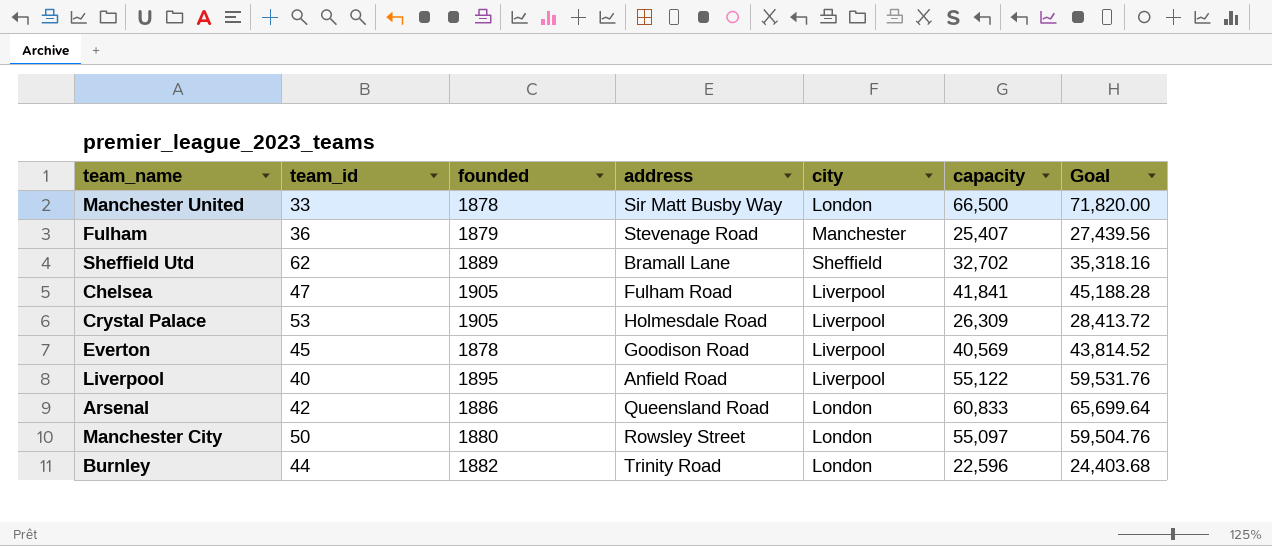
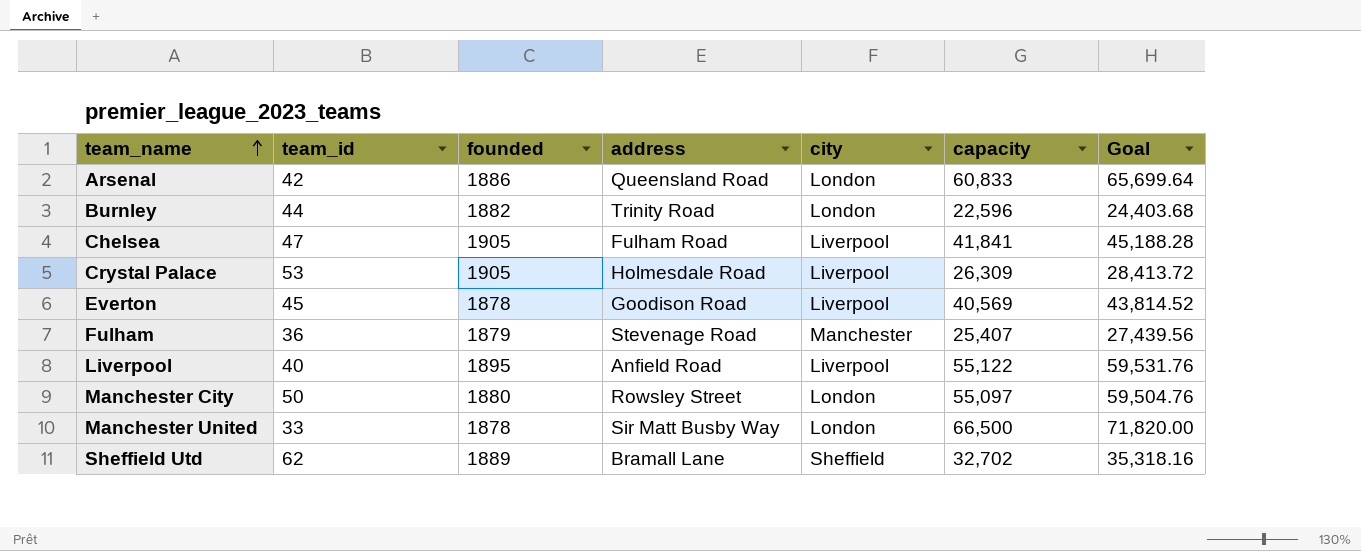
row order: none -> team_name ascending

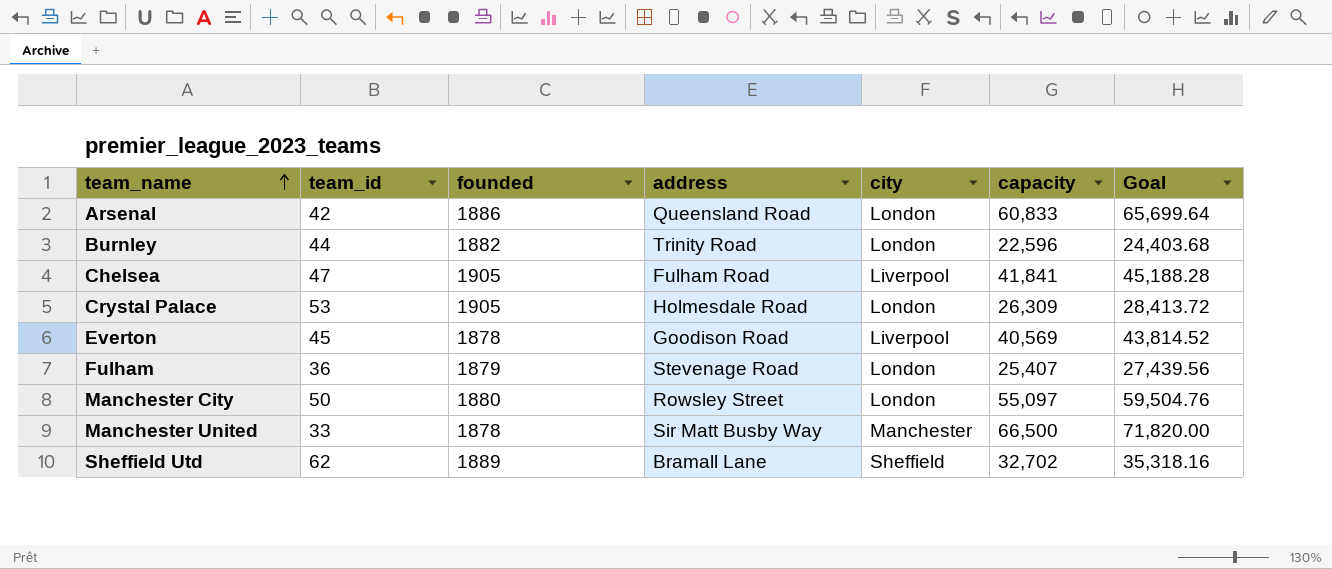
row Liverpool: 40 | 1895 | Anfield Road | Liverpool | 55,122 | 59,531.76 -> none
Crystal Palace | city: Liverpool -> London
Fulham | city: Manchester -> London
Manchester United | city: London -> Manchester

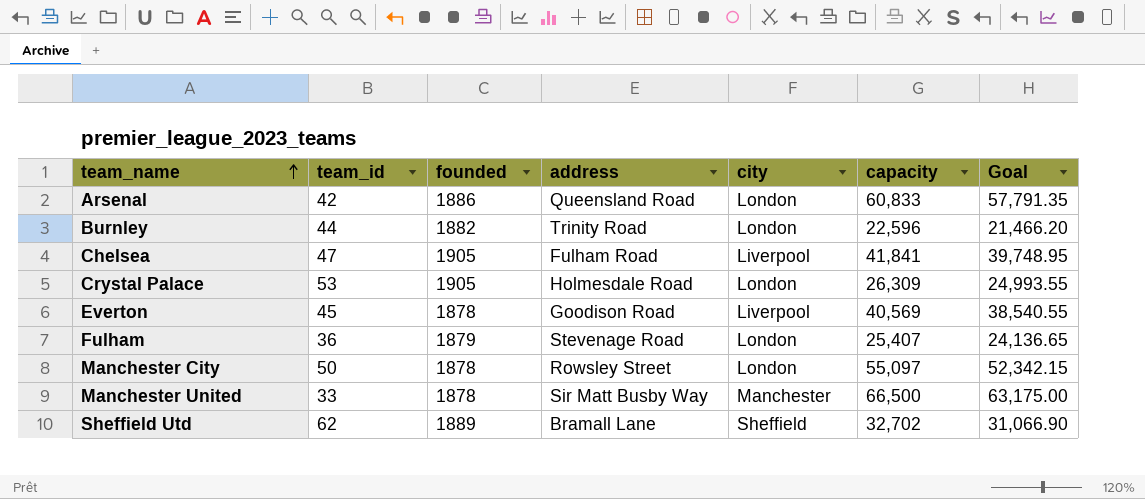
column Goal | formula: [capacity] * 1.08 -> [capacity] * 0.95
Manchester City | founded: 1880 -> 1878

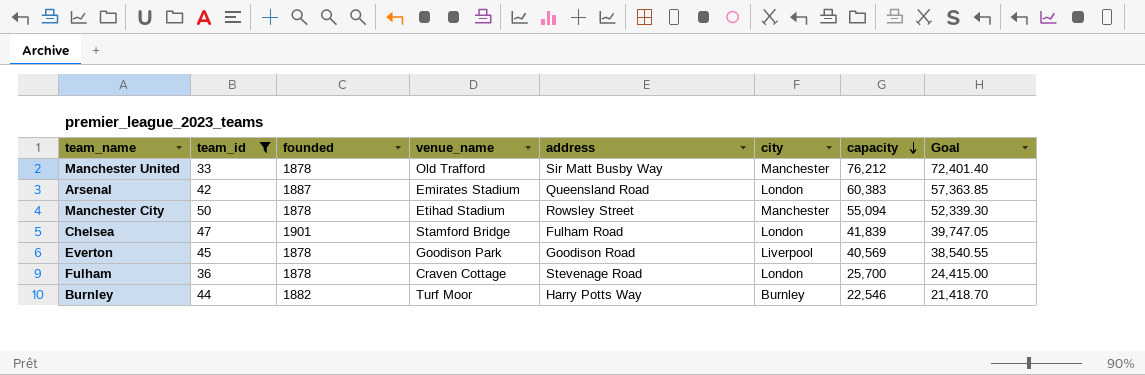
filter: none -> team_id <= 50
row order: team_name ascending -> capacity descending
column venue_name | position: none -> 4
Manchester United | capacity: 66,500 -> 76,212
Manchester United | Goal: 63,175.00 -> 72,401.40
Arsenal | founded: 1886 -> 1887
Arsenal | capacity: 60,833 -> 60,383
Arsenal | Goal: 57,791.35 -> 57,363.85
Manchester City | city: London -> Manchester
Manchester City | capacity: 55,097 -> 55,094
Manchester City | Goal: 52,342.15 -> 52,339.30
Chelsea | founded: 1905 -> 1901
Chelsea | city: Liverpool -> London
Chelsea | capacity: 41,841 -> 41,839
Chelsea | Goal: 39,748.95 -> 39,747.05
Fulham | founded: 1879 -> 1878
Fulham | capacity: 25,407 -> 25,700
Fulham | Goal: 24,136.65 -> 24,415.00
Burnley | address: Trinity Road -> Harry Potts Way
Burnley | city: London -> Burnley
Burnley | capacity: 22,596 -> 22,546
Burnley | Goal: 21,466.20 -> 21,418.70

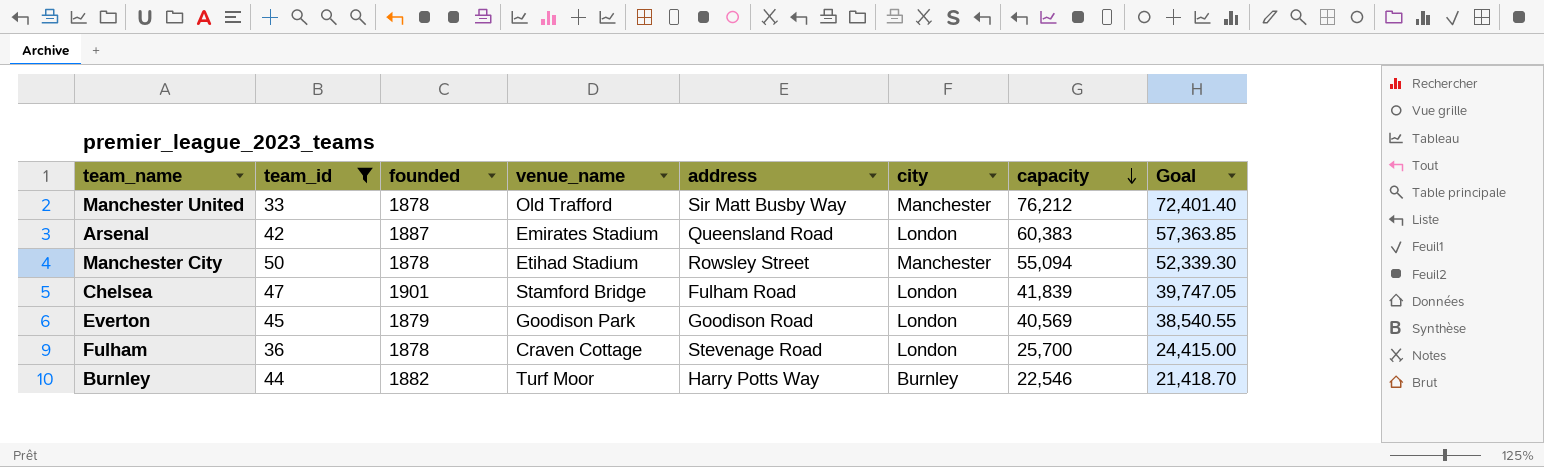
Everton | founded: 1878 -> 1879
Everton | city: Liverpool -> London

